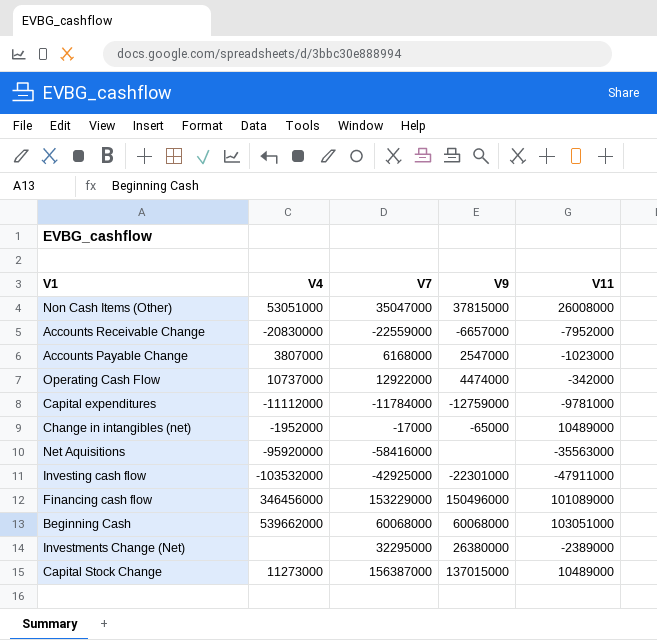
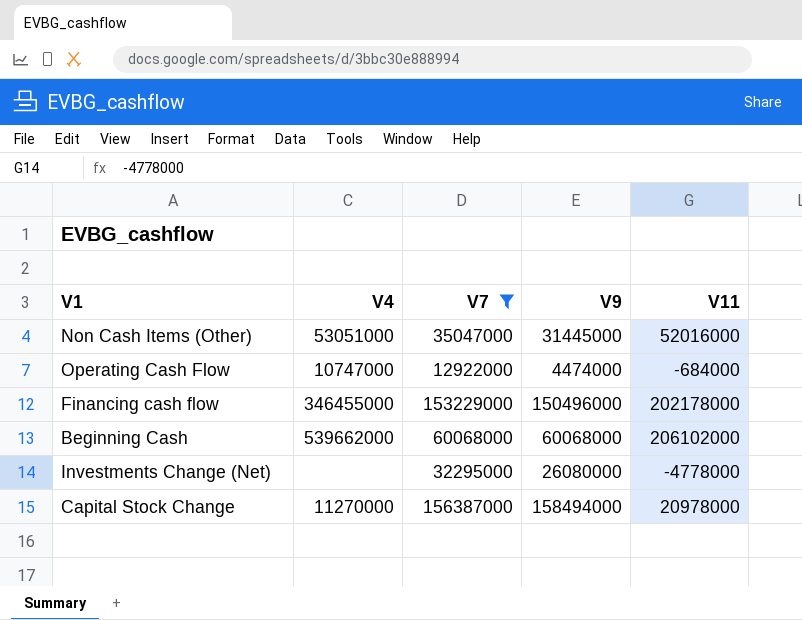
filter: none -> V7 >= 12922000
Non Cash Items (Other) | V9: 37815000 -> 31445000
Non Cash Items (Other) | V11: 26008000 -> 52016000
Operating Cash Flow | V4: 10737000 -> 10747000
Operating Cash Flow | V11: -342000 -> -684000
Financing cash flow | V4: 346456000 -> 346455000
Financing cash flow | V11: 101089000 -> 202178000
Beginning Cash | V11: 103051000 -> 206102000
Investments Change (Net) | V9: 26380000 -> 26080000
Investments Change (Net) | V11: -2389000 -> -4778000
Capital Stock Change | V4: 11273000 -> 11270000
Capital Stock Change | V9: 137015000 -> 158494000
Capital Stock Change | V11: 10489000 -> 20978000

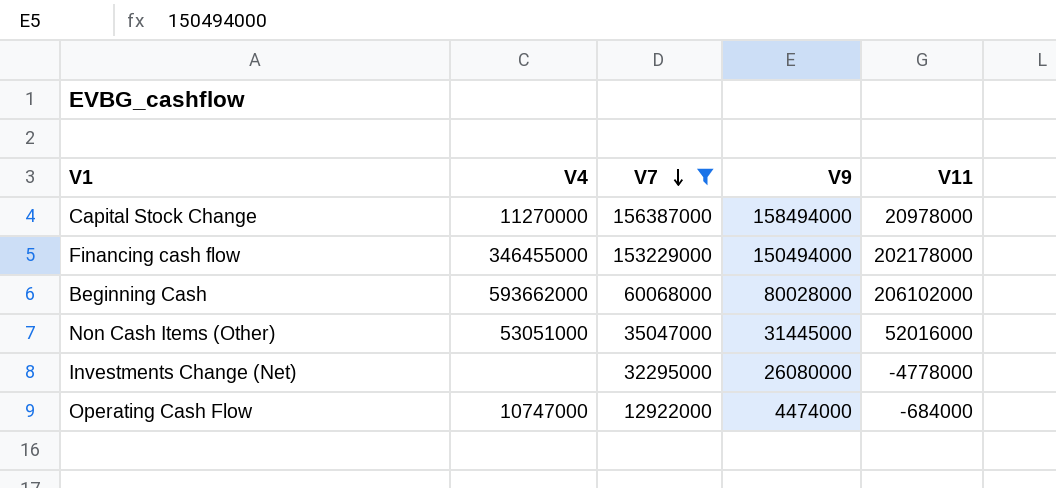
row order: none -> V7 descending
Financing cash flow | V9: 150496000 -> 150494000
Beginning Cash | V4: 539662000 -> 593662000
Beginning Cash | V9: 60068000 -> 80028000

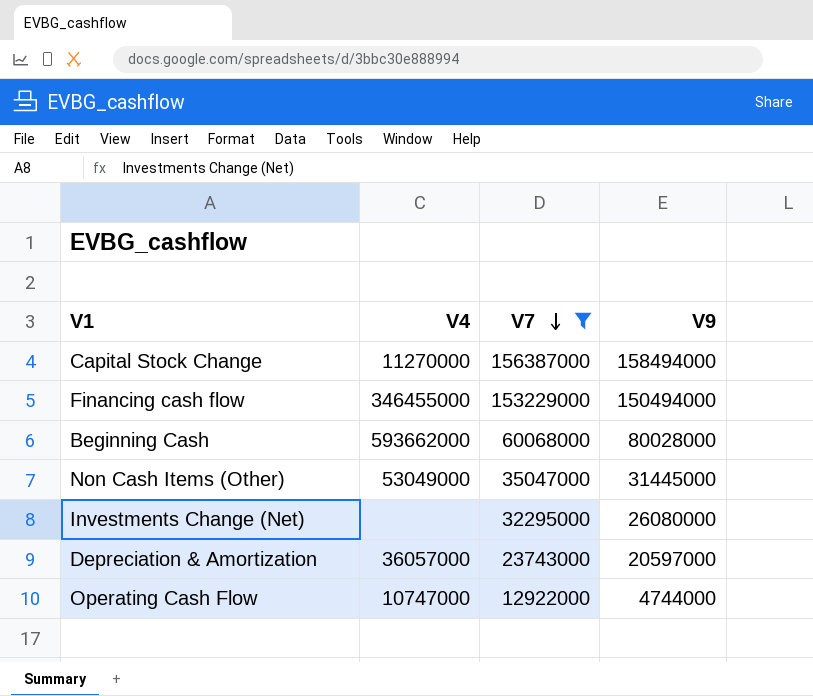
column V11 | position: 5 -> none
Non Cash Items (Other) | V4: 53051000 -> 53049000
row Depreciation & Amortization: none -> 36057000 | 23743000 | 20597000
Operating Cash Flow | V9: 4474000 -> 4744000

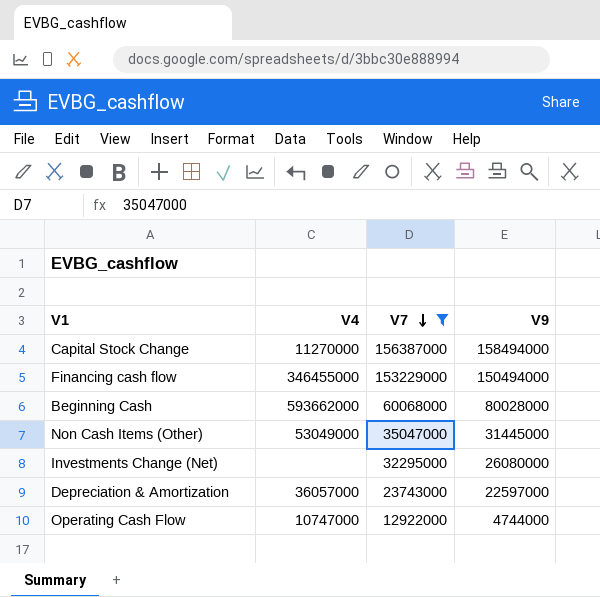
Depreciation & Amortization | V9: 20597000 -> 22597000

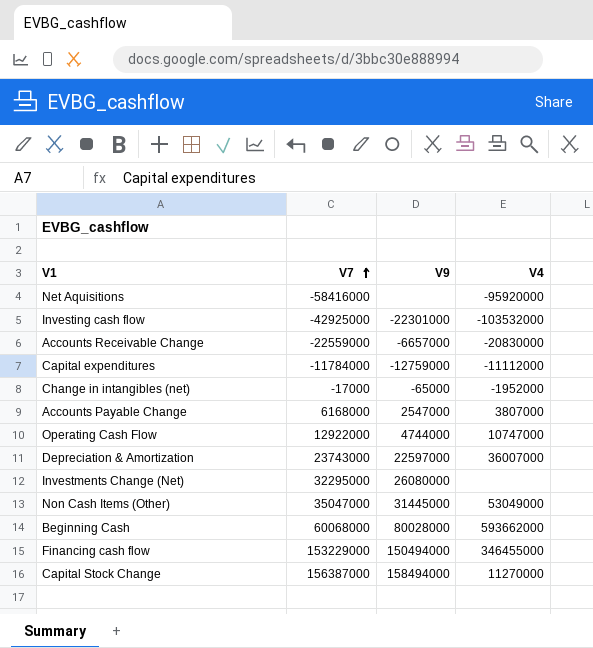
filter: V7 >= 12922000 -> none
row order: V7 descending -> V7 ascending
column V4 | position: 2 -> 4
Depreciation & Amortization | V4: 36057000 -> 36007000

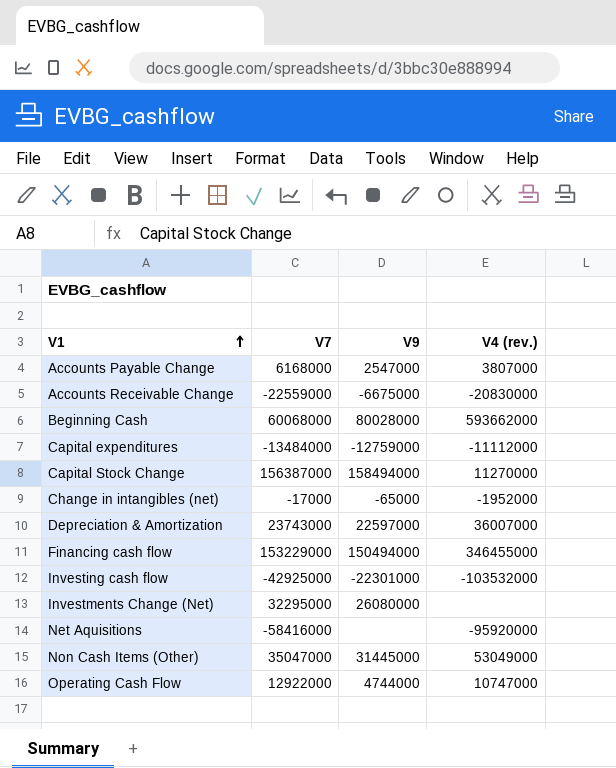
row order: V7 ascending -> V1 ascending
column name: V4 -> V4 (rev.)
Accounts Receivable Change | V9: -6657000 -> -6675000
Capital expenditures | V7: -11784000 -> -13484000

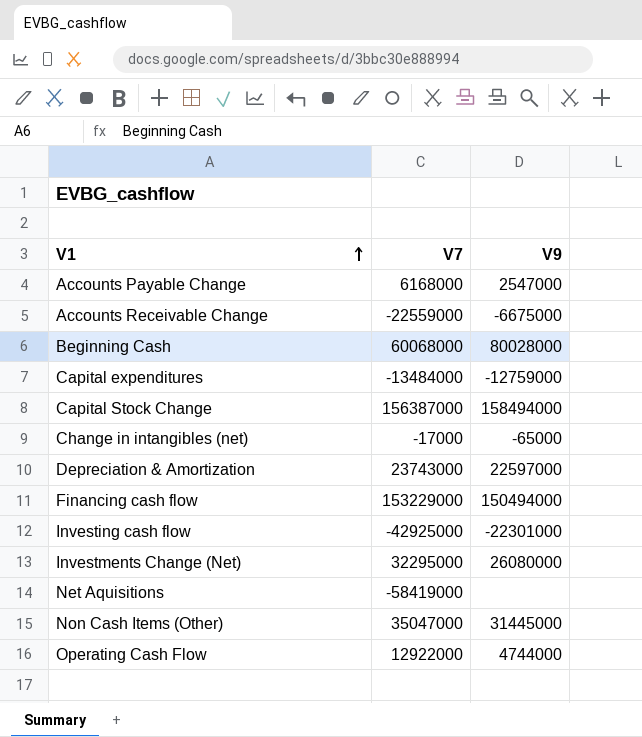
column V4 (rev.) | position: 4 -> none
Net Aquisitions | V7: -58416000 -> -58419000

